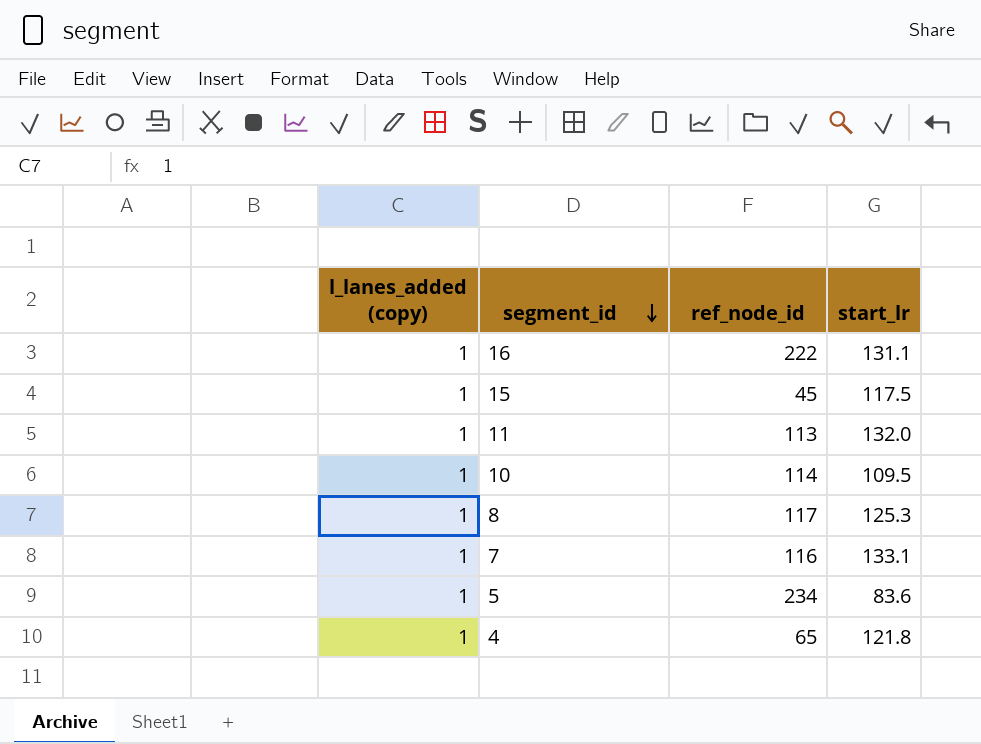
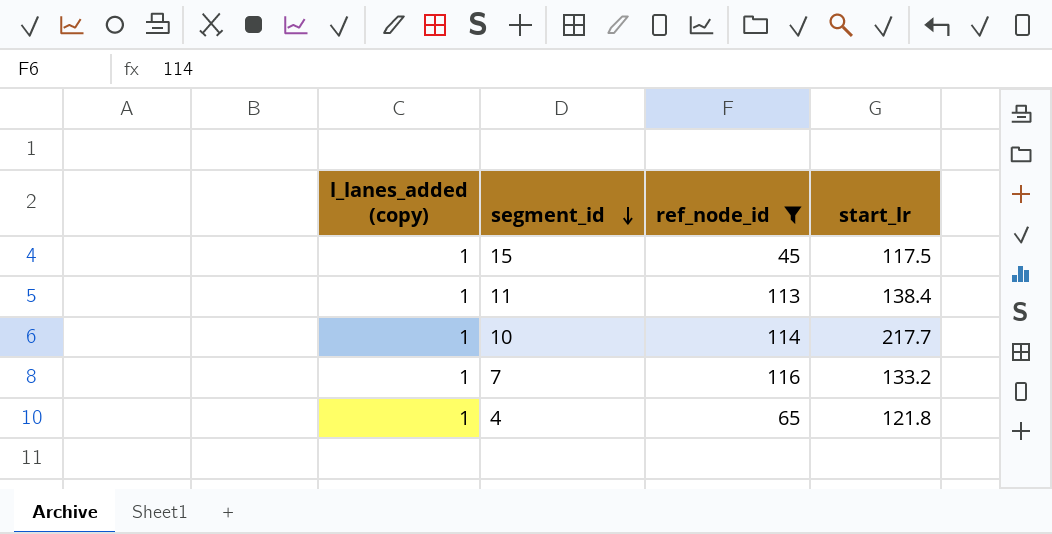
filter: none -> ref_node_id <= 116
11 | start_lr: 132.0 -> 138.4
10 | start_lr: 109.5 -> 217.7
7 | start_lr: 133.1 -> 133.2

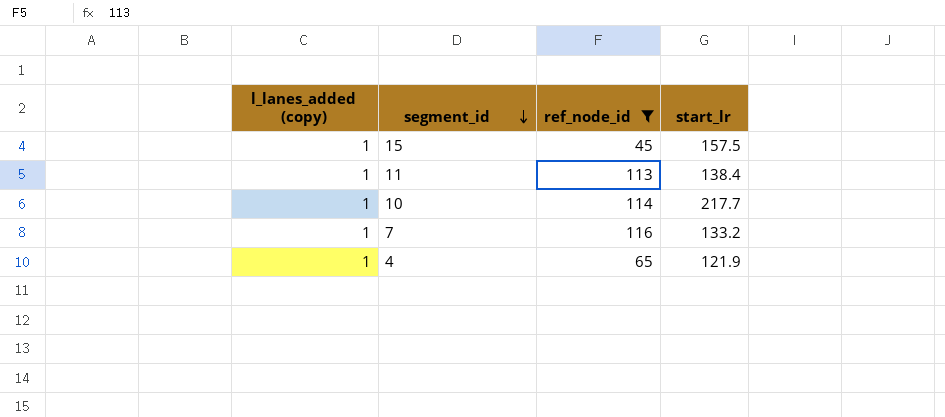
15 | start_lr: 117.5 -> 157.5
4 | start_lr: 121.8 -> 121.9

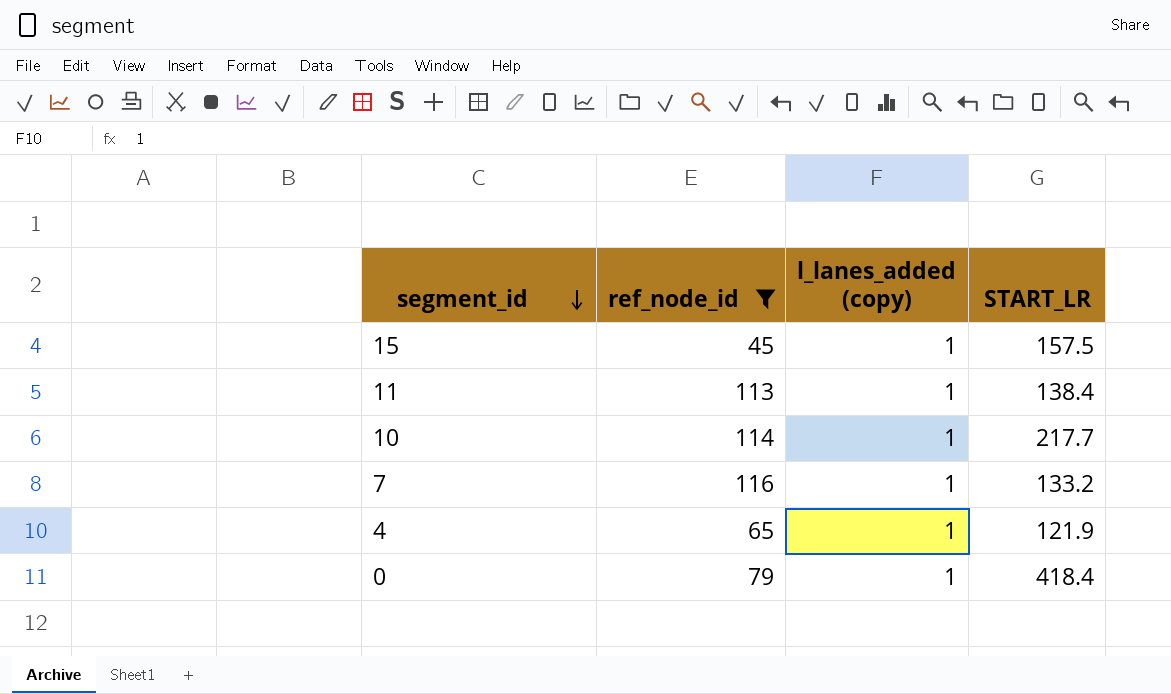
column l_lanes_added (copy) | position: 1 -> 3
column name: start_lr -> START_LR
row 0: none -> 79 | 1 | 418.4

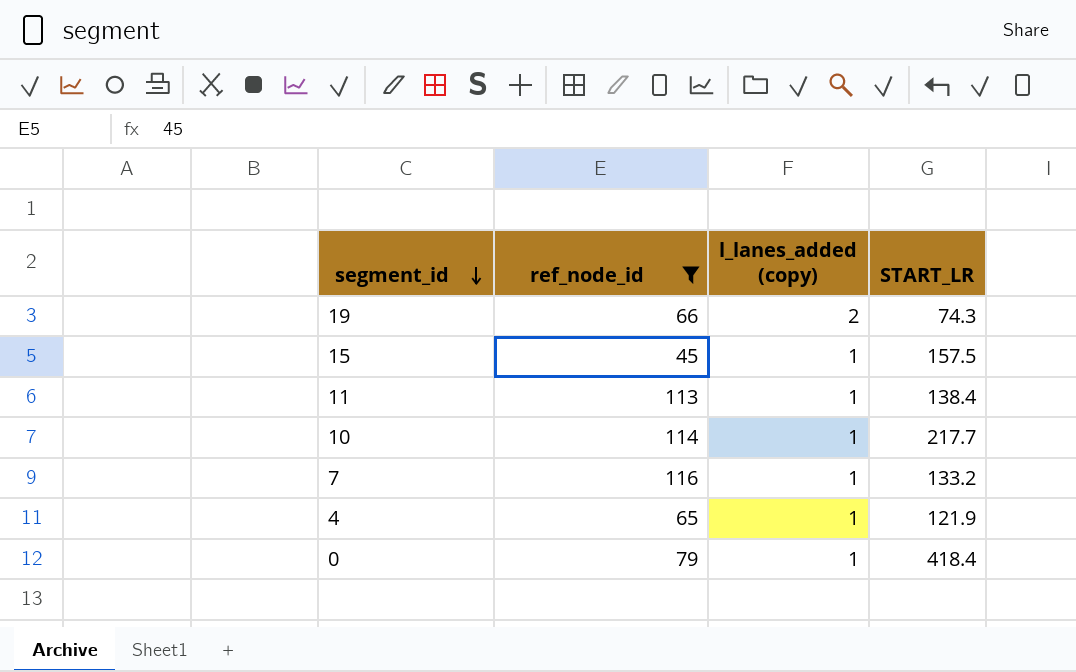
row 19: none -> 66 | 2 | 74.3

